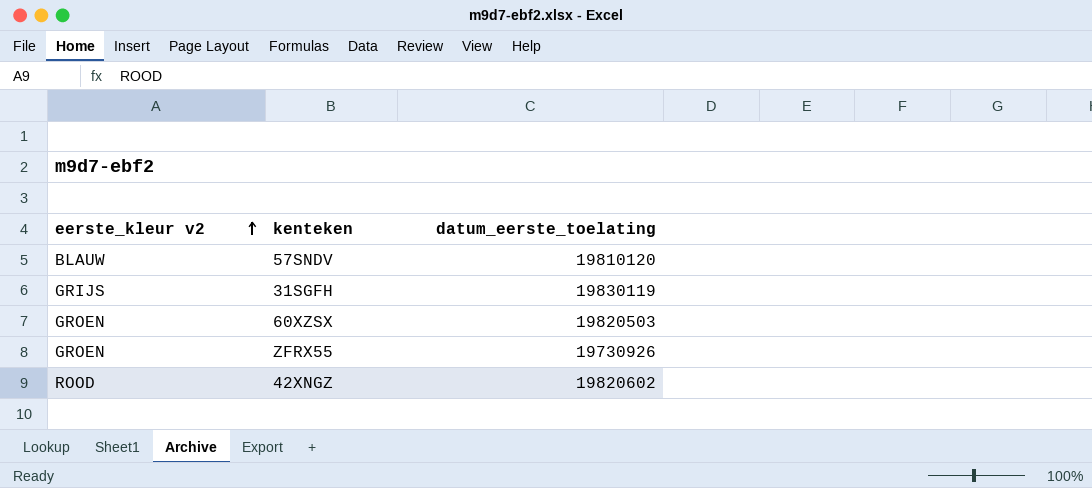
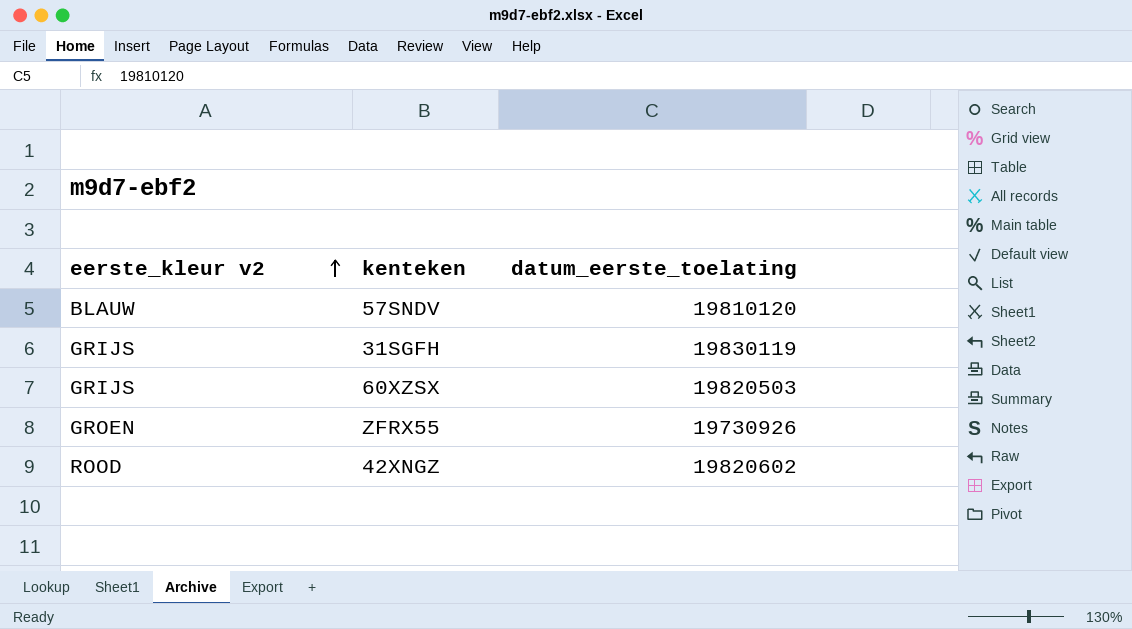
60XZSX | eerste_kleur v2: GROEN -> GRIJS

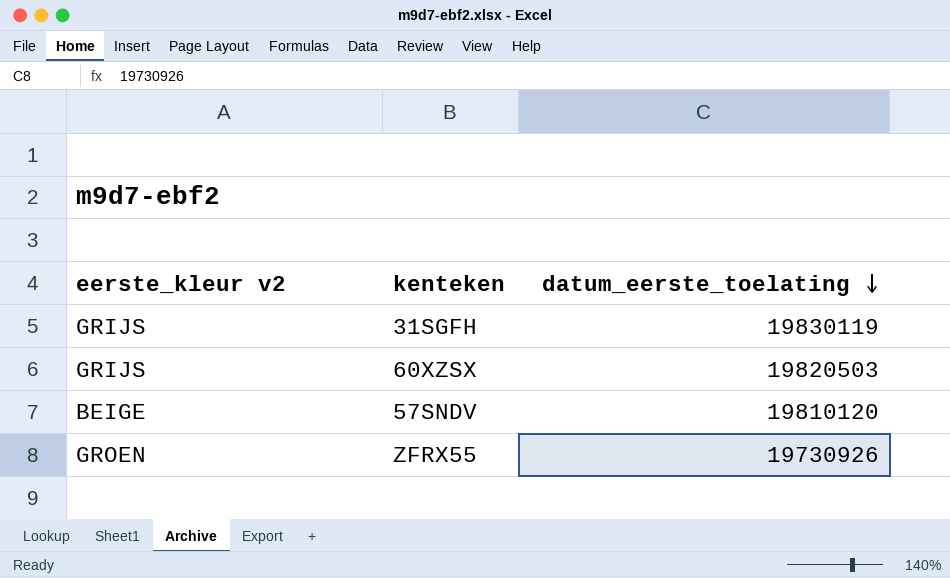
row order: eerste_kleur v2 ascending -> datum_eerste_toelating descending
row 42XNGZ: ROOD | 19820602 -> none
57SNDV | eerste_kleur v2: BLAUW -> BEIGE

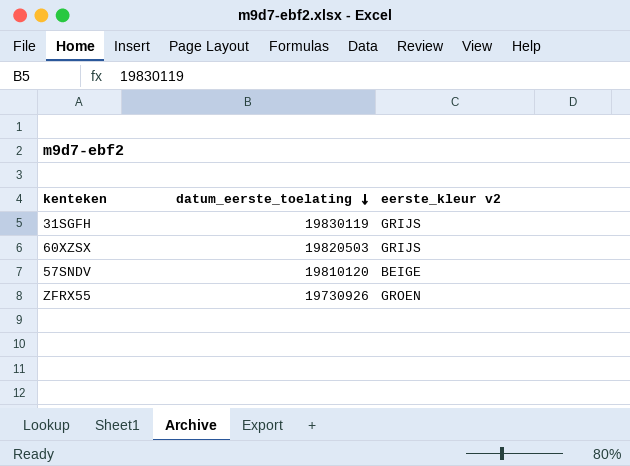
column eerste_kleur v2 | position: 1 -> 3

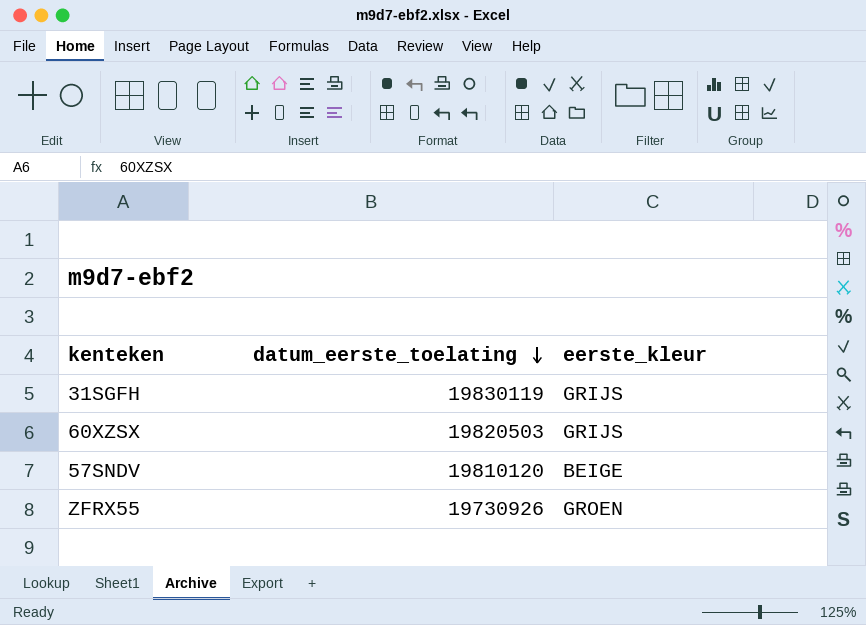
column name: eerste_kleur v2 -> eerste_kleur

